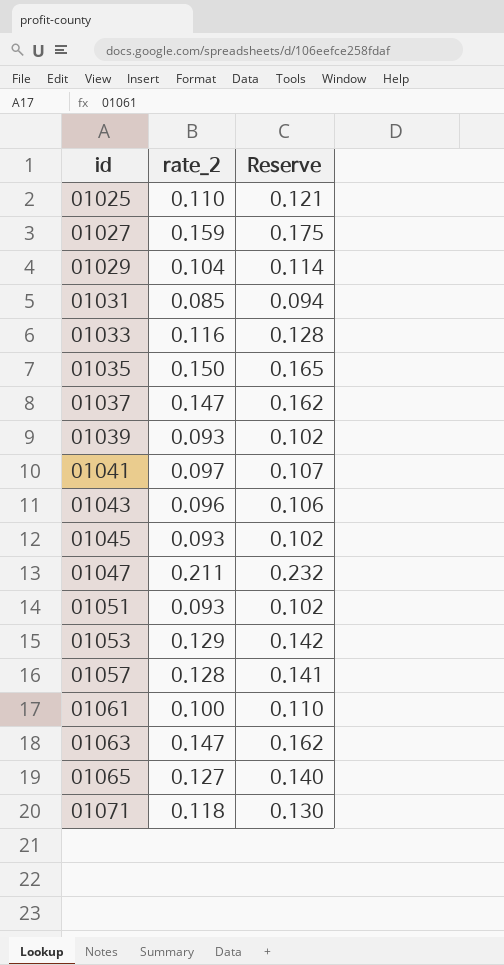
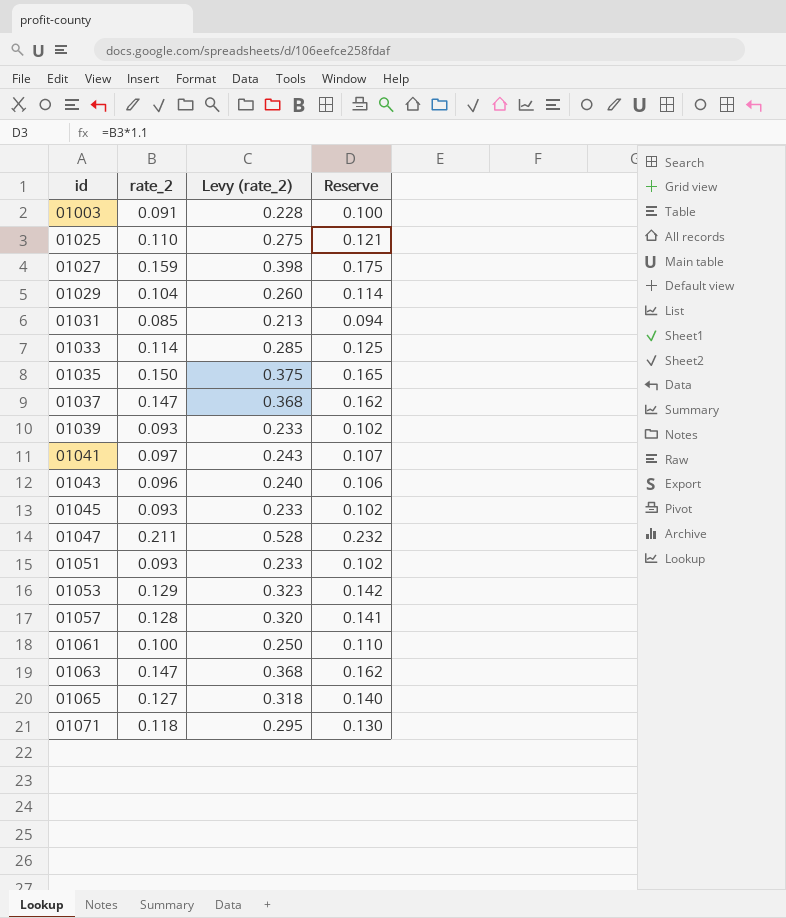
column Levy (rate_2) | formula: none -> [rate_2] * 2.5
row 01003: none -> 0.091 | 0.228 | 0.100
01033 | rate_2: 0.116 -> 0.114
01033 | Reserve: 0.128 -> 0.125

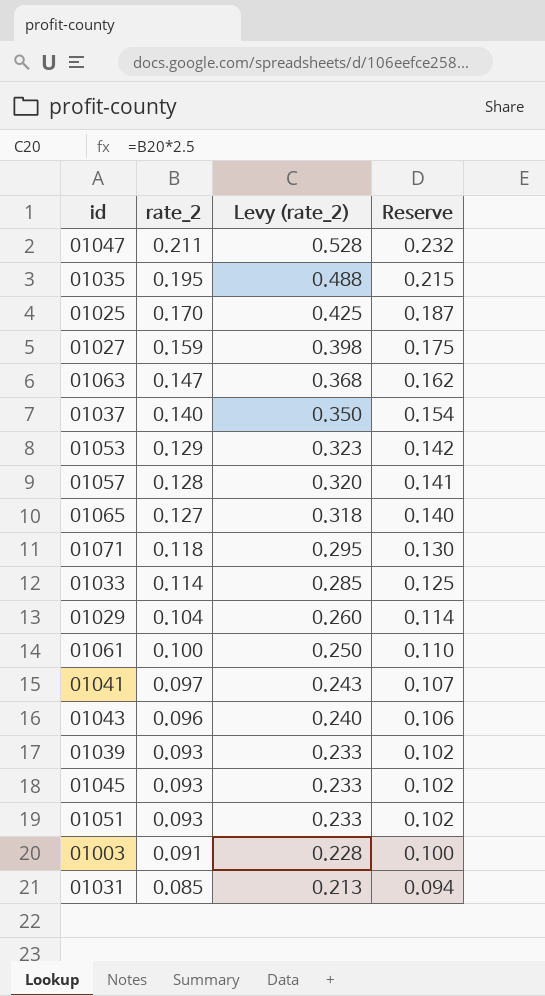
row order: id ascending -> rate_2 descending
01035 | rate_2: 0.150 -> 0.195
01035 | Levy (rate_2): 0.375 -> 0.488
01035 | Reserve: 0.165 -> 0.215
01025 | rate_2: 0.110 -> 0.170
01025 | Levy (rate_2): 0.275 -> 0.425
01025 | Reserve: 0.121 -> 0.187
01037 | rate_2: 0.147 -> 0.140
01037 | Levy (rate_2): 0.368 -> 0.350
01037 | Reserve: 0.162 -> 0.154

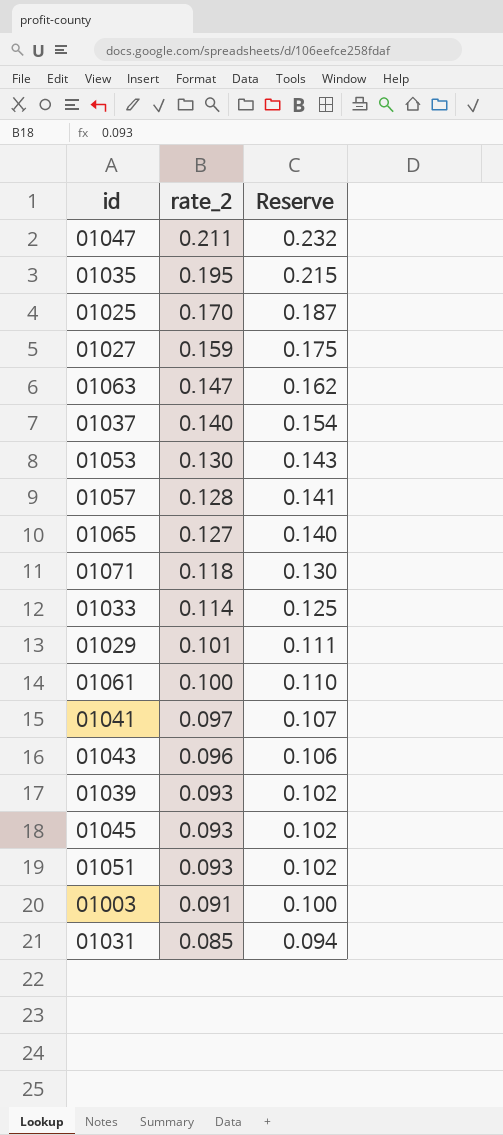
column Levy (rate_2) | formula: [rate_2] * 2.5 -> none
01053 | rate_2: 0.129 -> 0.130
01053 | Reserve: 0.142 -> 0.143
01029 | rate_2: 0.104 -> 0.101
01029 | Reserve: 0.114 -> 0.111

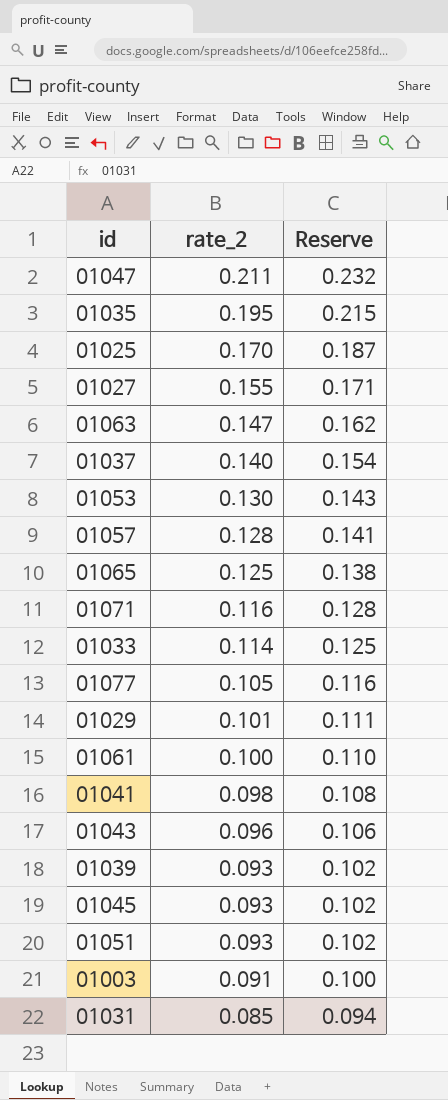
01027 | rate_2: 0.159 -> 0.155
01027 | Reserve: 0.175 -> 0.171
01065 | rate_2: 0.127 -> 0.125
01065 | Reserve: 0.140 -> 0.138
01071 | rate_2: 0.118 -> 0.116
01071 | Reserve: 0.130 -> 0.128
row 01077: none -> 0.105 | 0.116
01041 | rate_2: 0.097 -> 0.098
01041 | Reserve: 0.107 -> 0.108

